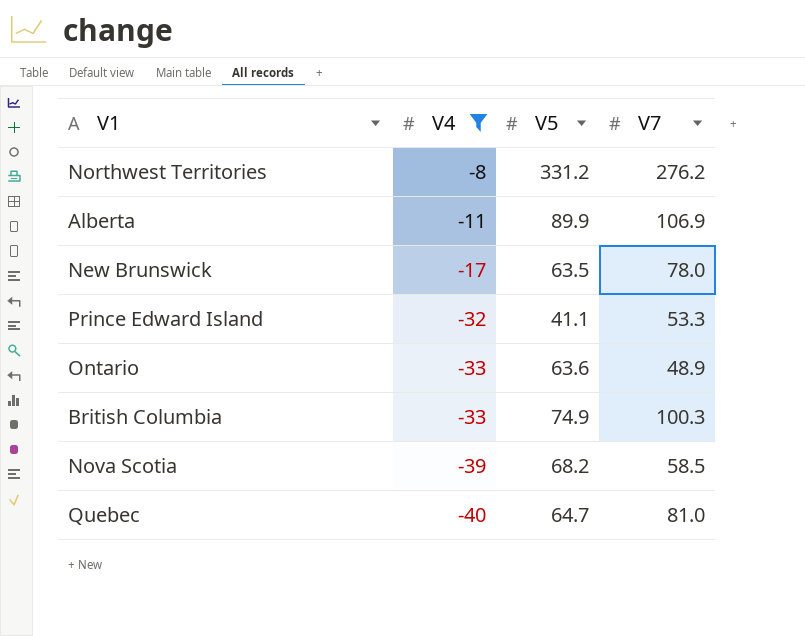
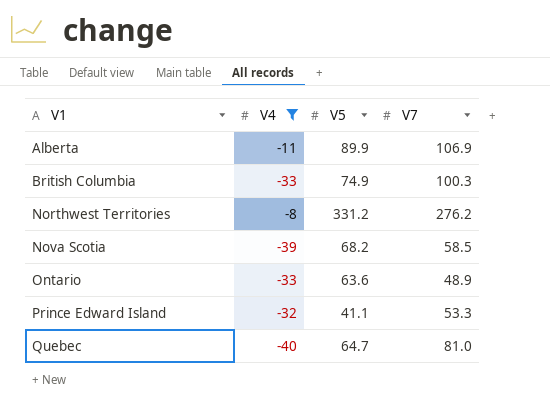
row order: V4 descending -> V1 ascending
row New Brunswick: -17 | 63.5 | 78.0 -> none

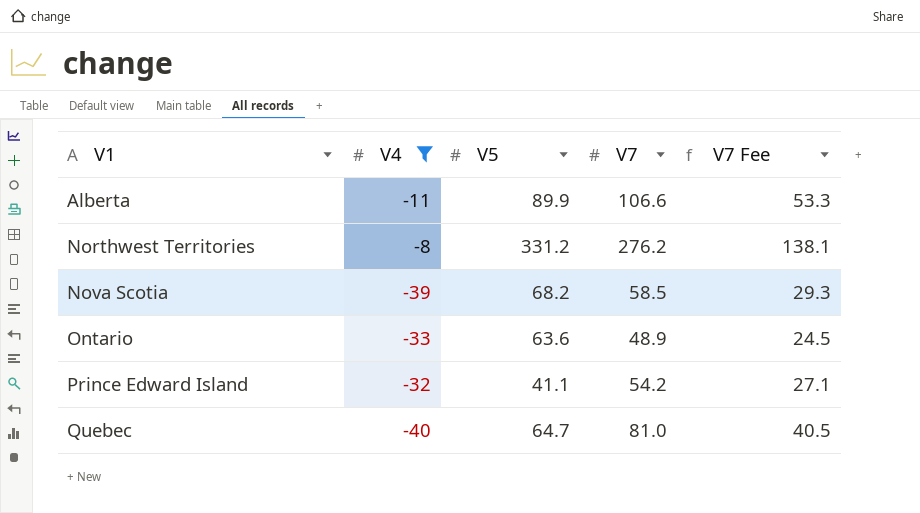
column V7 Fee | formula: none -> [V7] * 0.5
row British Columbia: -33 | 74.9 | 100.3 -> none
Alberta | V7: 106.9 -> 106.6
Prince Edward Island | V7: 53.3 -> 54.2

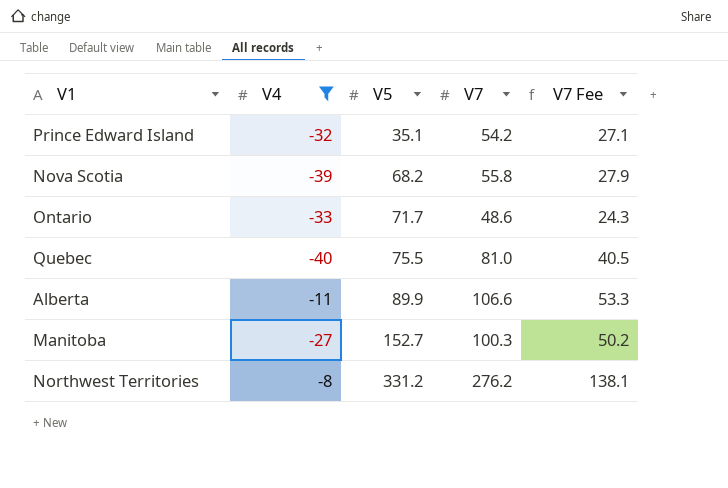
row order: V1 ascending -> V5 ascending
Prince Edward Island | V5: 41.1 -> 35.1
Nova Scotia | V7: 58.5 -> 55.8
Nova Scotia | V7 Fee: 29.3 -> 27.9
Ontario | V5: 63.6 -> 71.7
Ontario | V7: 48.9 -> 48.6
Ontario | V7 Fee: 24.5 -> 24.3
Quebec | V5: 64.7 -> 75.5
row Manitoba: none -> -27 | 152.7 | 100.3 | 50.2

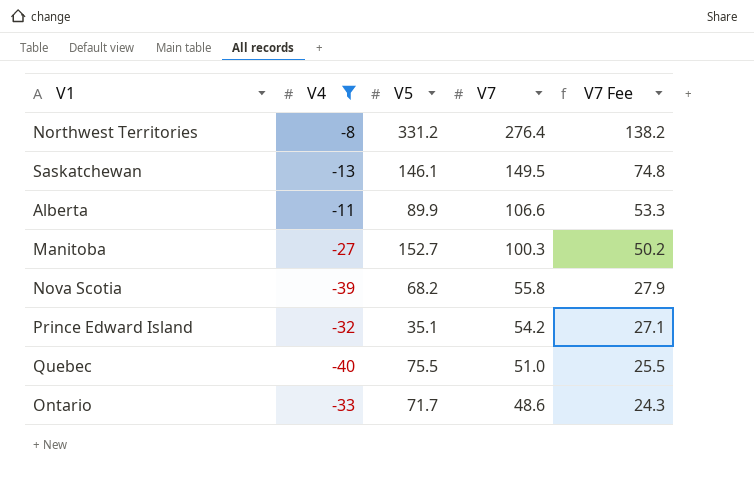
row order: V5 ascending -> V7 descending
Northwest Territories | V7: 276.2 -> 276.4
Northwest Territories | V7 Fee: 138.1 -> 138.2
row Saskatchewan: none -> -13 | 146.1 | 149.5 | 74.8
Quebec | V7: 81.0 -> 51.0
Quebec | V7 Fee: 40.5 -> 25.5

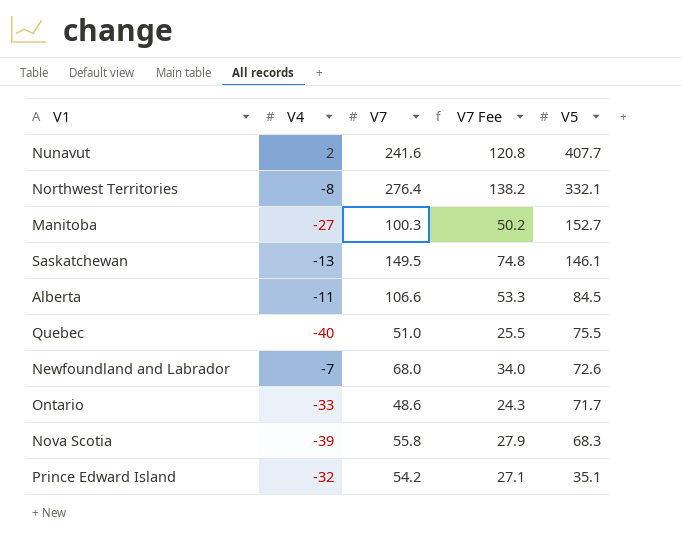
filter: V4 <= -8 -> none
row order: V7 descending -> V5 descending
column V5 | position: 3 -> 5
Northwest Territories | V5: 331.2 -> 332.1
Alberta | V5: 89.9 -> 84.5
Nova Scotia | V5: 68.2 -> 68.3

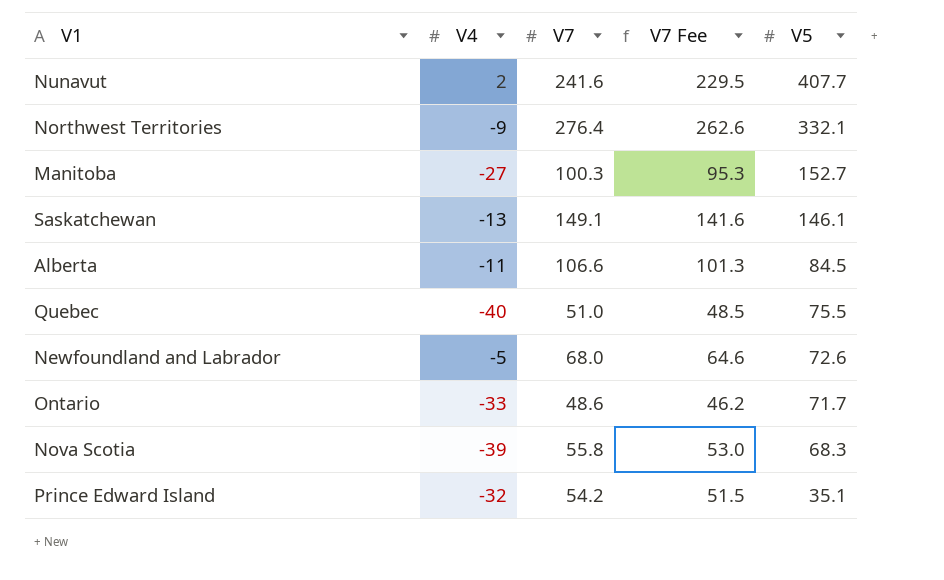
column V7 Fee | formula: [V7] * 0.5 -> [V7] * 0.95
Northwest Territories | V4: -8 -> -9
Saskatchewan | V7: 149.5 -> 149.1
Newfoundland and Labrador | V4: -7 -> -5

